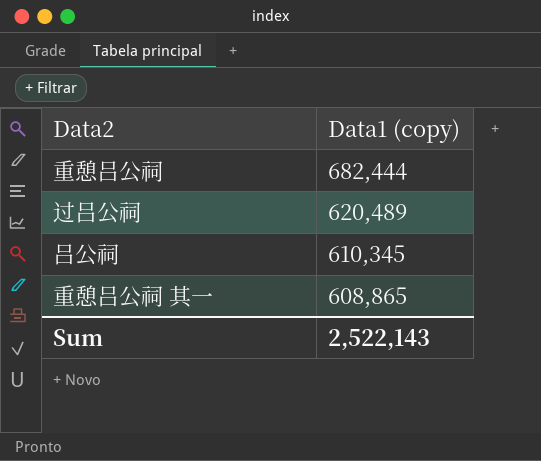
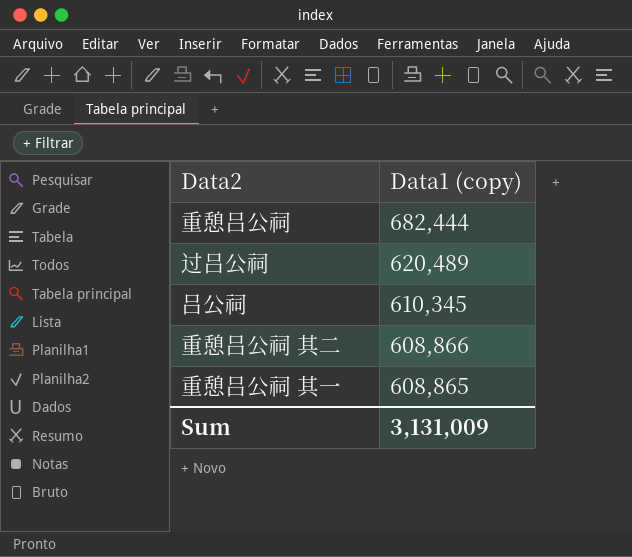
row 重憩吕公祠 其二: none -> 608,866
Sum | Data1 (copy): 2,522,143 -> 3,131,009

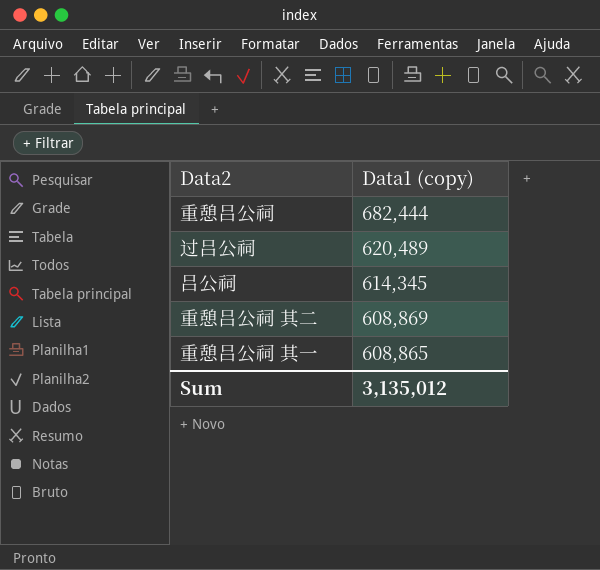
吕公祠 | Data1 (copy): 610,345 -> 614,345
重憩吕公祠 其二 | Data1 (copy): 608,866 -> 608,869
Sum | Data1 (copy): 3,131,009 -> 3,135,012

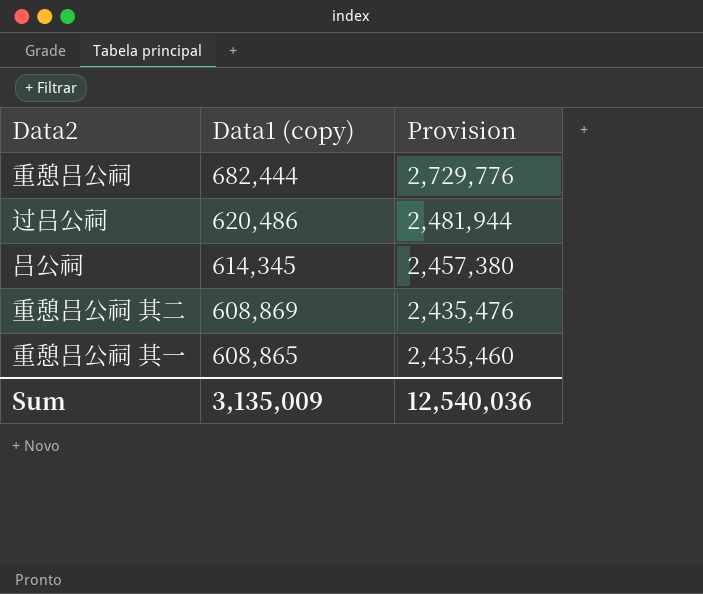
column Provision | formula: none -> [Data1 (copy)] * 4
过吕公祠 | Data1 (copy): 620,489 -> 620,486
Sum | Data1 (copy): 3,135,012 -> 3,135,009

